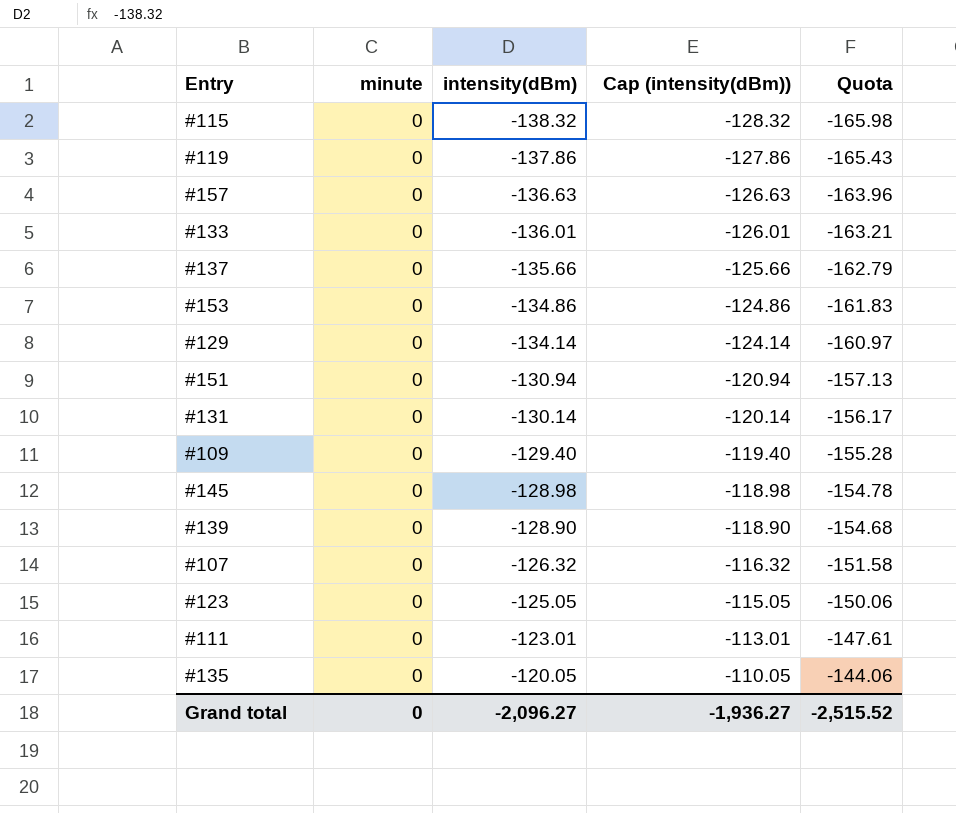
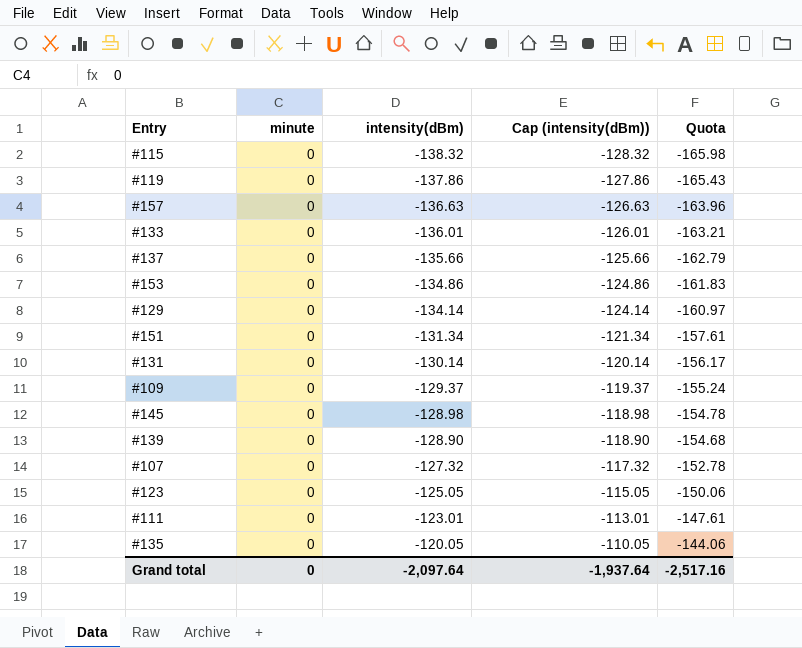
#151 | intensity(dBm): -130.94 -> -131.34
#151 | Cap (intensity(dBm)): -120.94 -> -121.34
#151 | Quota: -157.13 -> -157.61
#109 | intensity(dBm): -129.40 -> -129.37
#109 | Cap (intensity(dBm)): -119.40 -> -119.37
#109 | Quota: -155.28 -> -155.24
#107 | intensity(dBm): -126.32 -> -127.32
#107 | Cap (intensity(dBm)): -116.32 -> -117.32
#107 | Quota: -151.58 -> -152.78
Grand total | intensity(dBm): -2,096.27 -> -2,097.64
Grand total | Cap (intensity(dBm)): -1,936.27 -> -1,937.64
Grand total | Quota: -2,515.52 -> -2,517.16

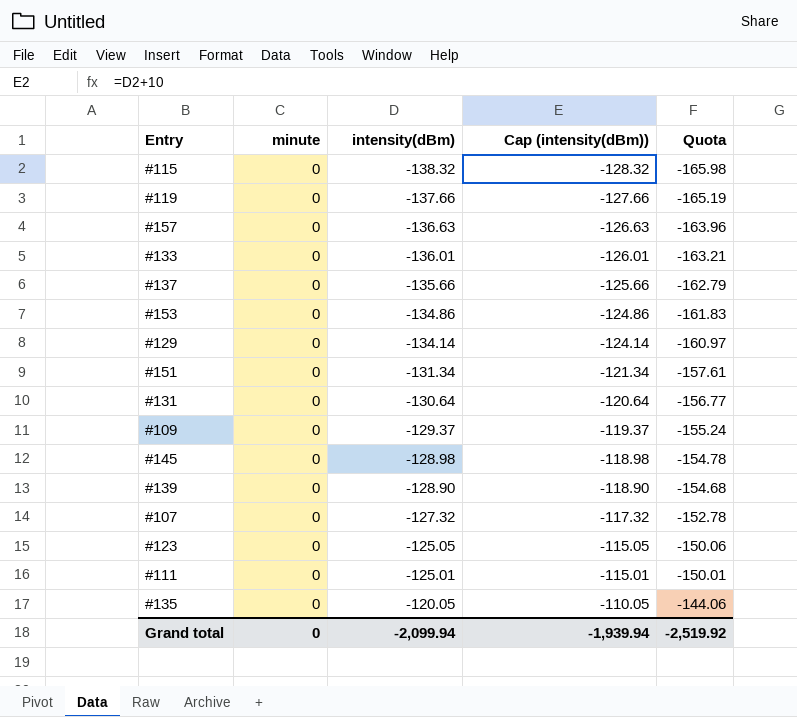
#119 | intensity(dBm): -137.86 -> -137.66
#119 | Cap (intensity(dBm)): -127.86 -> -127.66
#119 | Quota: -165.43 -> -165.19
#131 | intensity(dBm): -130.14 -> -130.64
#131 | Cap (intensity(dBm)): -120.14 -> -120.64
#131 | Quota: -156.17 -> -156.77
#111 | intensity(dBm): -123.01 -> -125.01
#111 | Cap (intensity(dBm)): -113.01 -> -115.01
#111 | Quota: -147.61 -> -150.01
Grand total | intensity(dBm): -2,097.64 -> -2,099.94
Grand total | Cap (intensity(dBm)): -1,937.64 -> -1,939.94
Grand total | Quota: -2,517.16 -> -2,519.92

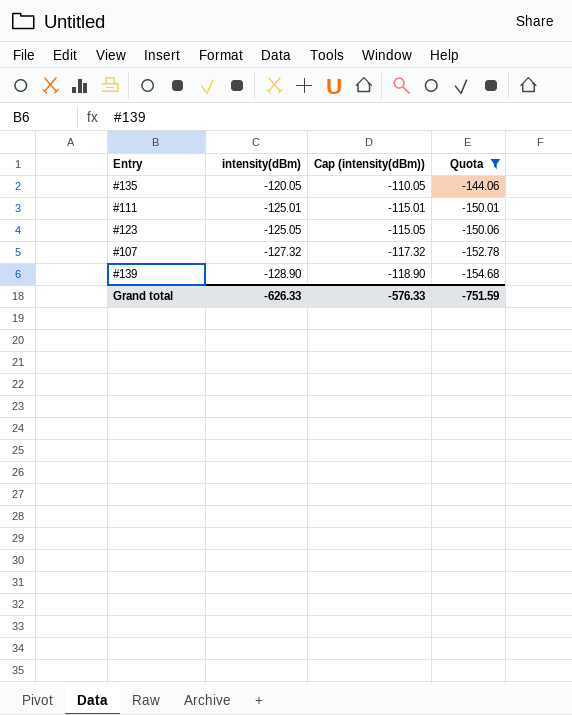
filter: none -> Quota >= -154.68
row order: intensity(dBm) ascending -> intensity(dBm) descending
column minute | position: 2 -> none
Grand total | intensity(dBm): -2,099.94 -> -626.33
Grand total | Cap (intensity(dBm)): -1,939.94 -> -576.33
Grand total | Quota: -2,519.92 -> -751.59

